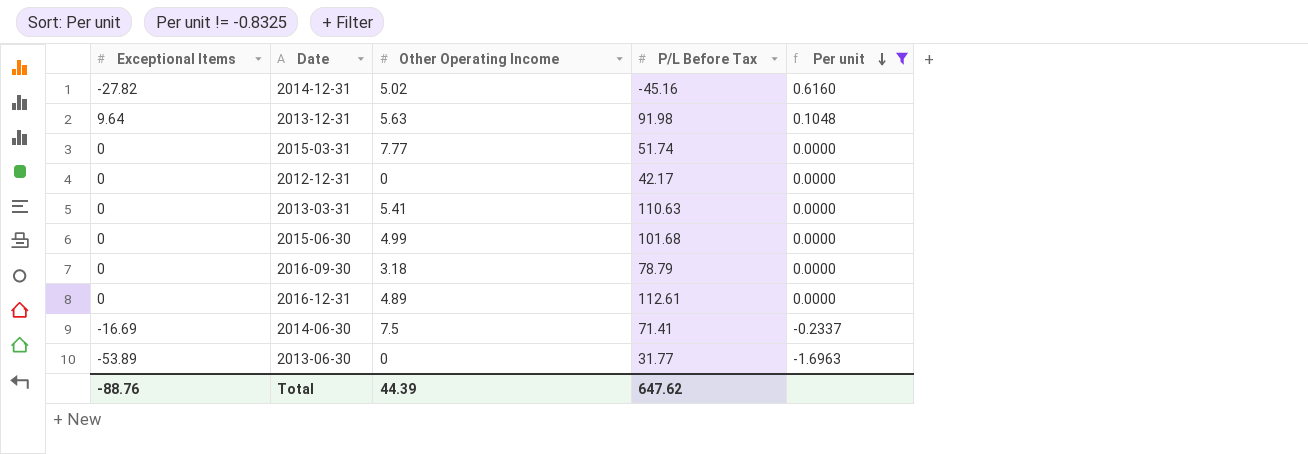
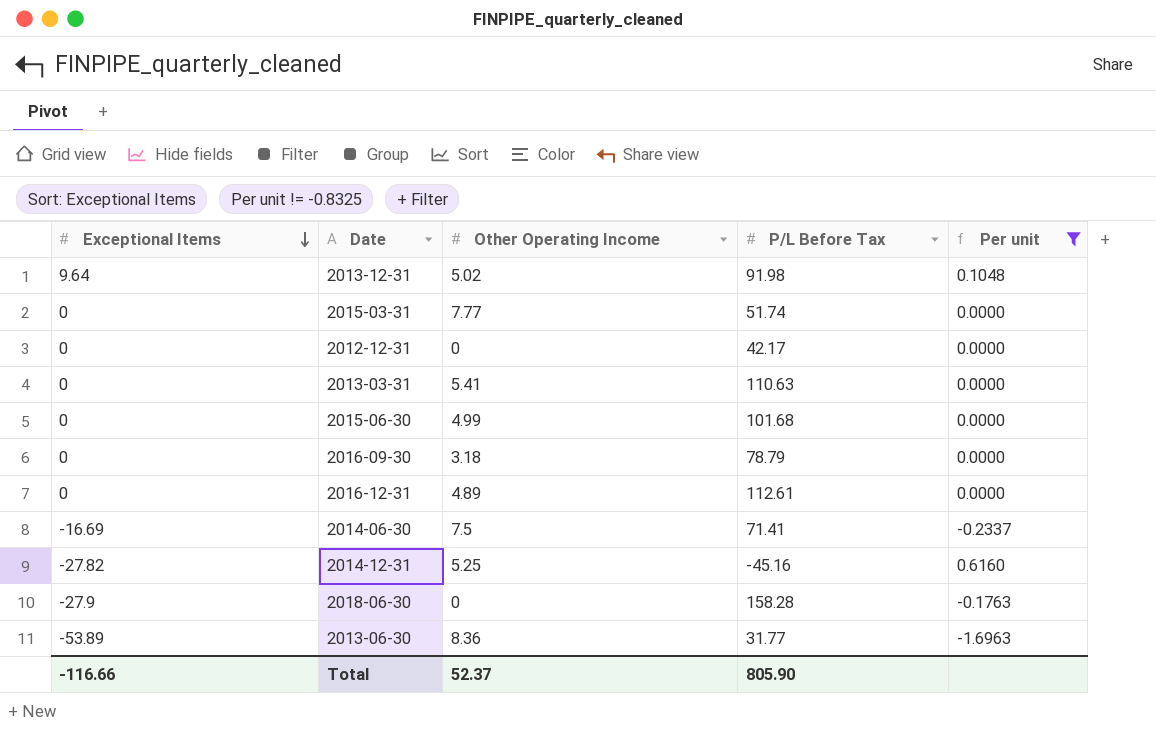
row order: Per unit descending -> Exceptional Items descending
2013-12-31 | Other Operating Income: 5.63 -> 5.02
2014-12-31 | Other Operating Income: 5.02 -> 5.25
row 2018-06-30: none -> -27.9 | 0 | 158.28 | -0.1763
2013-06-30 | Other Operating Income: 0 -> 8.36
Total | Exceptional Items: -88.76 -> -116.66
Total | Other Operating Income: 44.39 -> 52.37
Total | P/L Before Tax: 647.62 -> 805.90

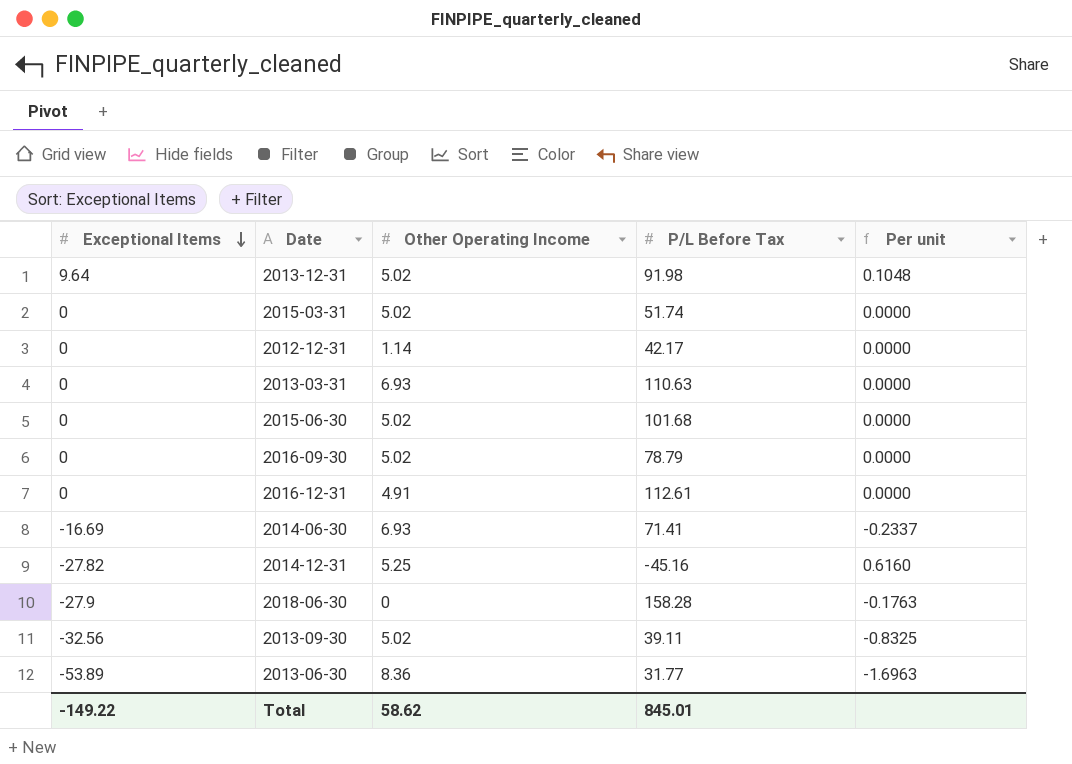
filter: Per unit != -0.8325 -> none
2015-03-31 | Other Operating Income: 7.77 -> 5.02
2012-12-31 | Other Operating Income: 0 -> 1.14
2013-03-31 | Other Operating Income: 5.41 -> 6.93
2015-06-30 | Other Operating Income: 4.99 -> 5.02
2016-09-30 | Other Operating Income: 3.18 -> 5.02
2016-12-31 | Other Operating Income: 4.89 -> 4.91
2014-06-30 | Other Operating Income: 7.5 -> 6.93
Total | Exceptional Items: -116.66 -> -149.22
Total | Other Operating Income: 52.37 -> 58.62
Total | P/L Before Tax: 805.90 -> 845.01

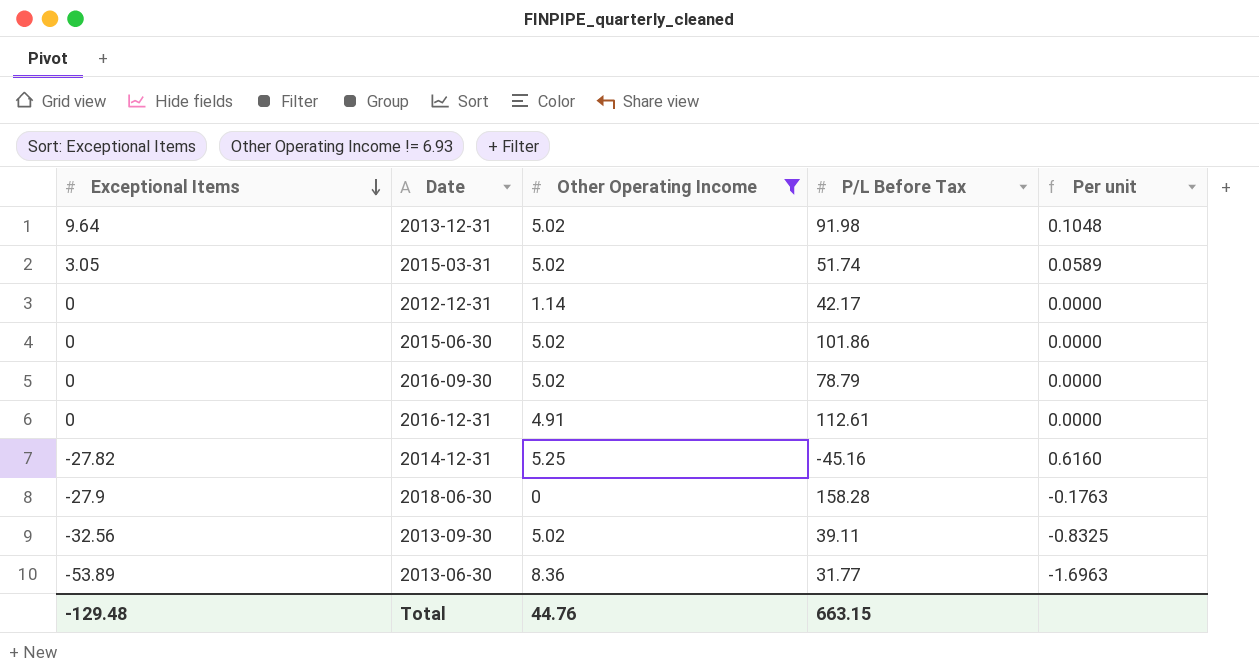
filter: none -> Other Operating Income != 6.93
2015-03-31 | Exceptional Items: 0 -> 3.05
2015-03-31 | Per unit: 0.0000 -> 0.0589
2015-06-30 | P/L Before Tax: 101.68 -> 101.86
Total | Exceptional Items: -149.22 -> -129.48
Total | Other Operating Income: 58.62 -> 44.76
Total | P/L Before Tax: 845.01 -> 663.15

